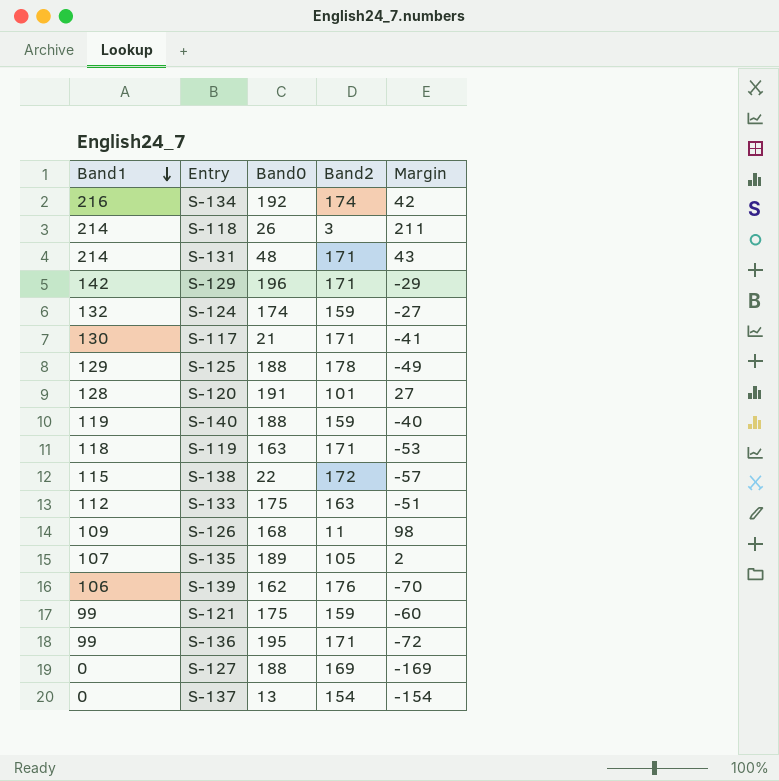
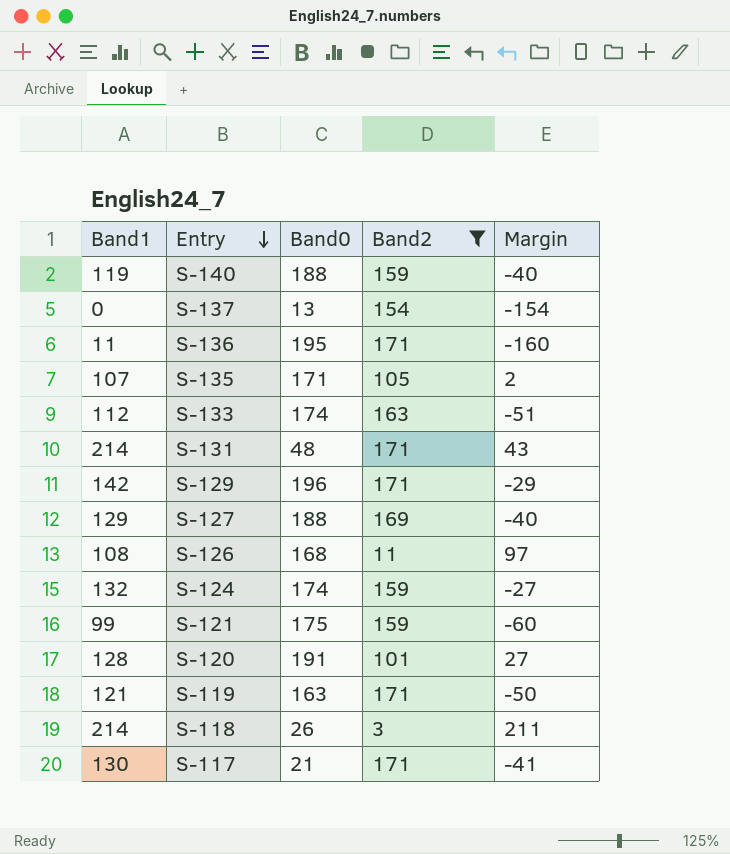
filter: none -> Band2 <= 171
row order: Band1 descending -> Entry descending
S-136 | Band1: 99 -> 11
S-136 | Margin: -72 -> -160
S-135 | Band0: 189 -> 171
S-133 | Band0: 175 -> 174
S-127 | Band1: 0 -> 129
S-127 | Margin: -169 -> -40
S-126 | Band1: 109 -> 108
S-126 | Margin: 98 -> 97
S-119 | Band1: 118 -> 121
S-119 | Margin: -53 -> -50

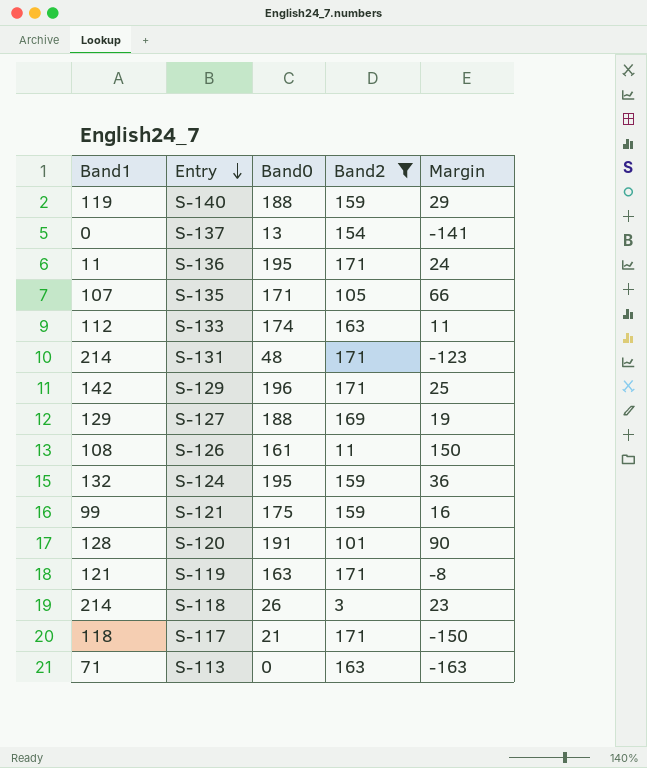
column Margin | formula: [Band1] - [Band2] -> [Band0] - [Band2]
S-126 | Band0: 168 -> 161
S-124 | Band0: 174 -> 195
S-117 | Band1: 130 -> 118
row S-113: none -> 71 | 0 | 163 | -163

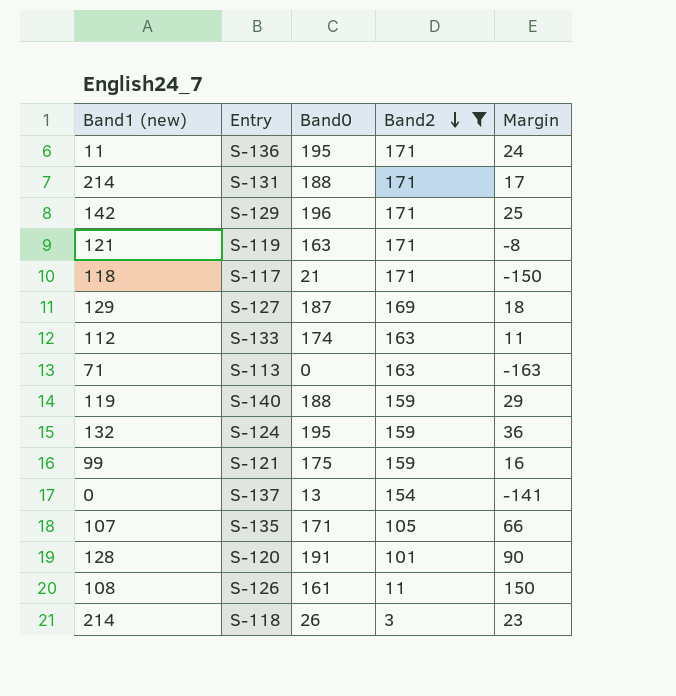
row order: Entry descending -> Band2 descending
column name: Band1 -> Band1 (new)
S-131 | Band0: 48 -> 188
S-131 | Margin: -123 -> 17
S-127 | Band0: 188 -> 187
S-127 | Margin: 19 -> 18

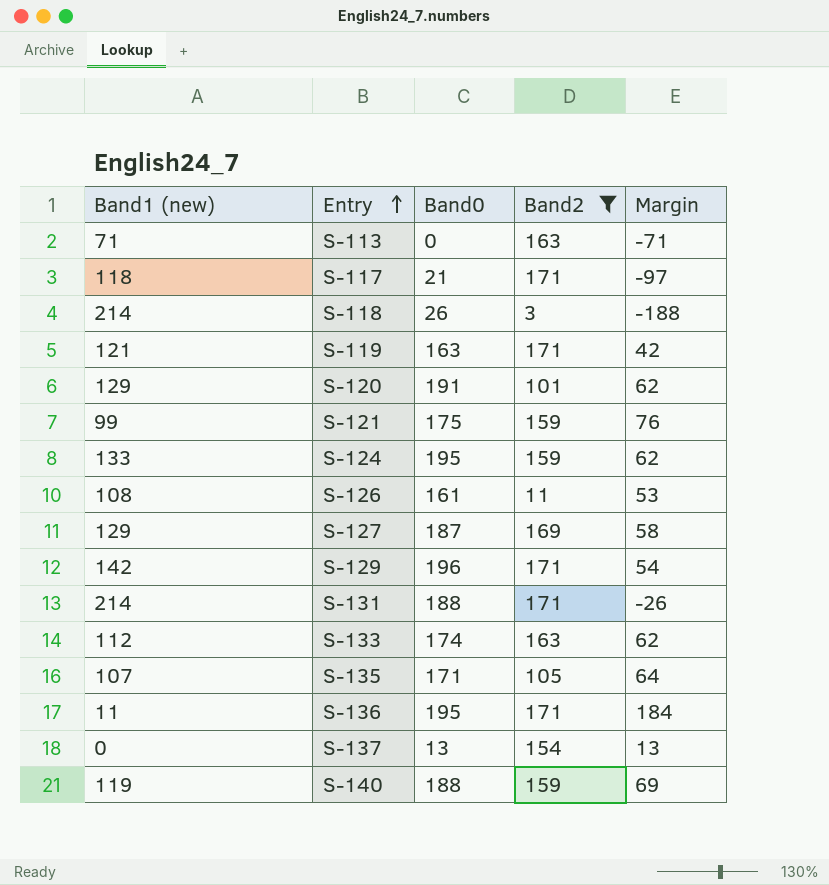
row order: Band2 descending -> Entry ascending
column Margin | formula: [Band0] - [Band2] -> [Band0] - [Band1 (new)]
S-120 | Band1 (new): 128 -> 129
S-124 | Band1 (new): 132 -> 133

